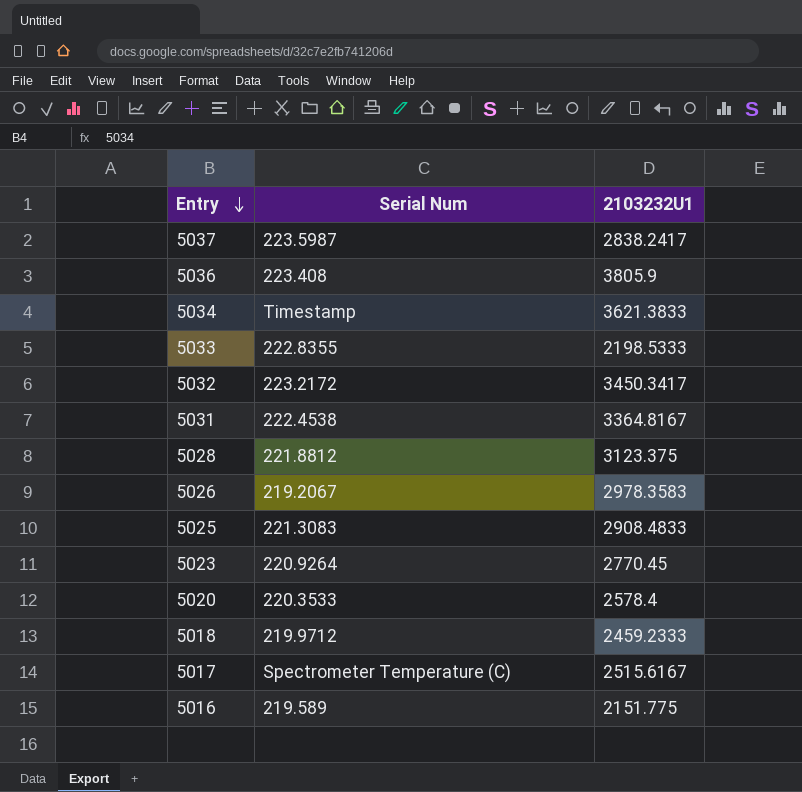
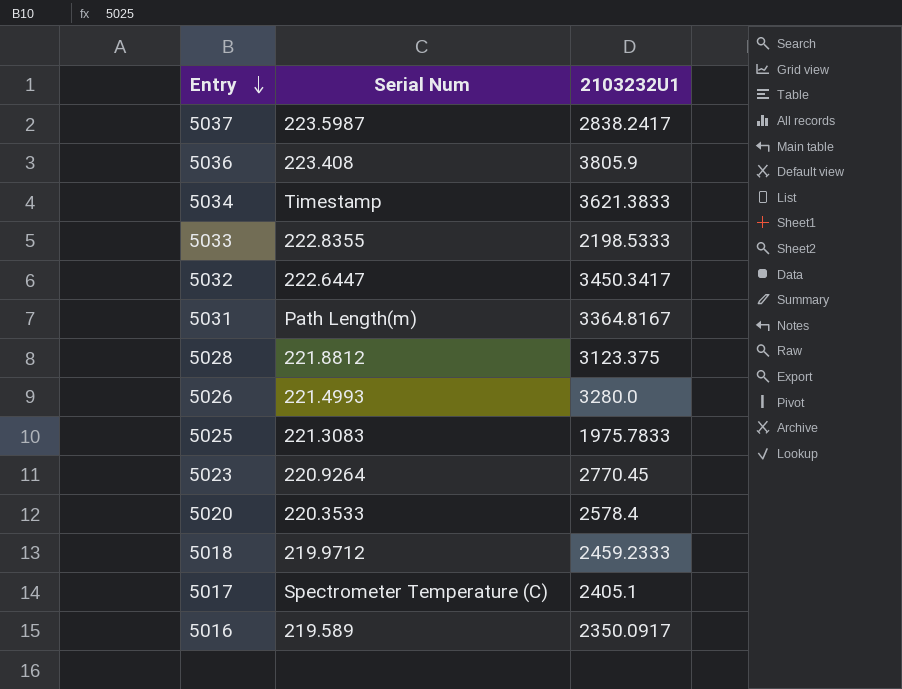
5032 | Serial Num: 223.2172 -> 222.6447
5031 | Serial Num: 222.4538 -> Path Length(m)
5026 | Serial Num: 219.2067 -> 221.4993
5026 | 2103232U1: 2978.3583 -> 3280.0
5025 | 2103232U1: 2908.4833 -> 1975.7833
5017 | 2103232U1: 2515.6167 -> 2405.1
5016 | 2103232U1: 2151.775 -> 2350.0917

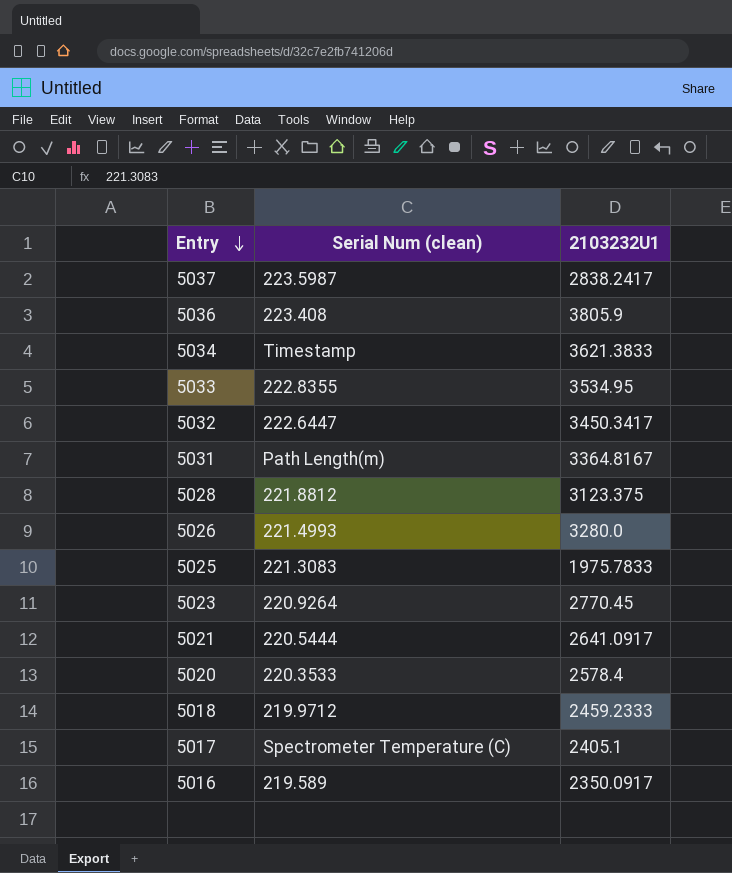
column name: Serial Num -> Serial Num (clean)
5033 | 2103232U1: 2198.5333 -> 3534.95
row 5021: none -> 220.5444 | 2641.0917

